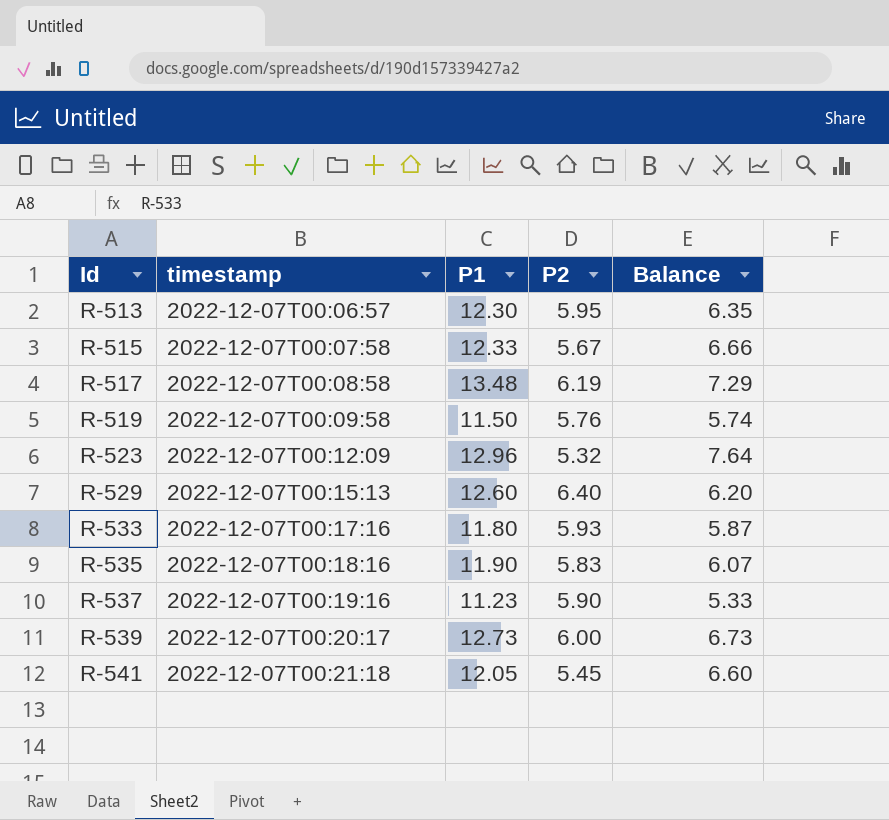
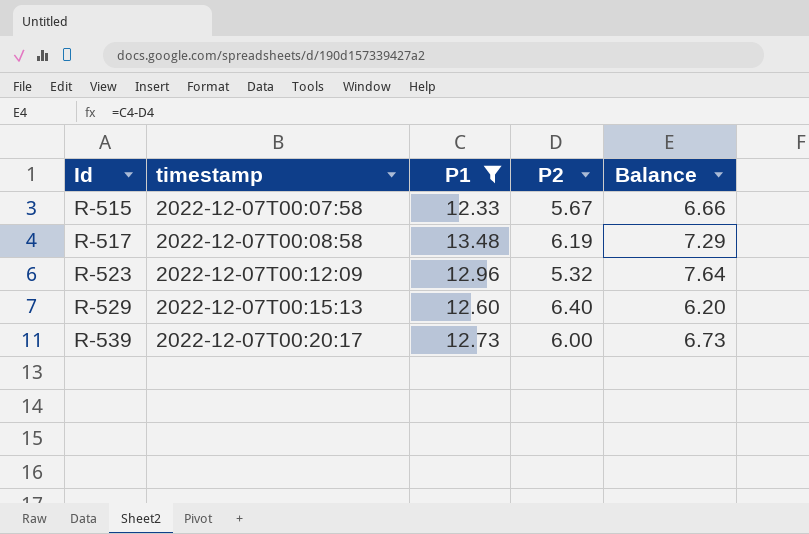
filter: none -> P1 >= 12.33

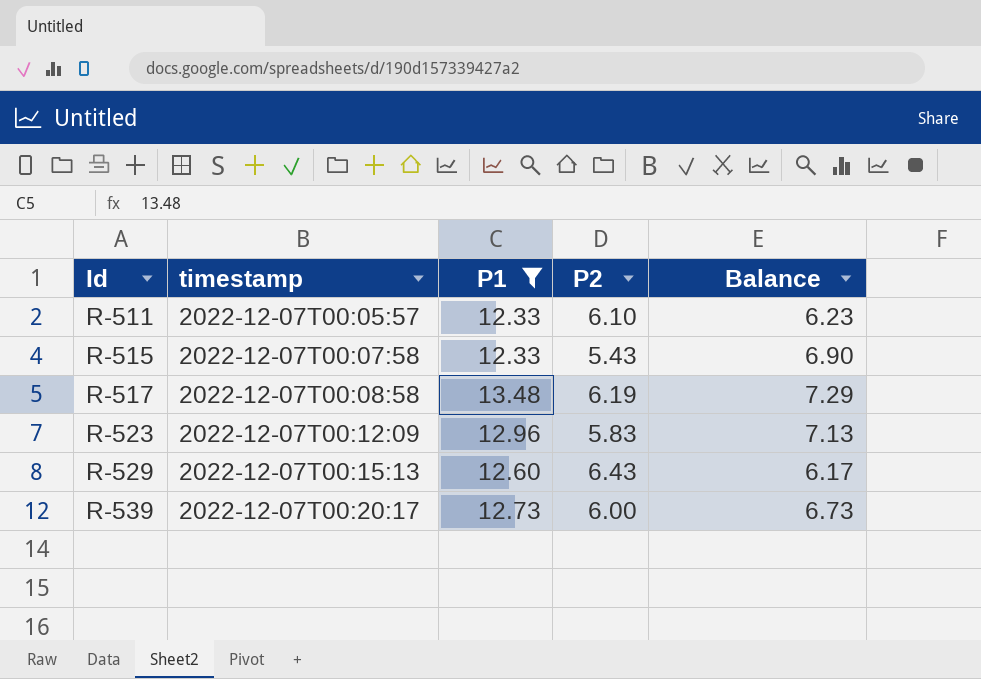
row R-511: none -> 2022-12-07T00:05:57 | 12.33 | 6.10 | 6.23
R-515 | P2: 5.67 -> 5.43
R-515 | Balance: 6.66 -> 6.90
R-523 | P2: 5.32 -> 5.83
R-523 | Balance: 7.64 -> 7.13
R-529 | P2: 6.40 -> 6.43
R-529 | Balance: 6.20 -> 6.17

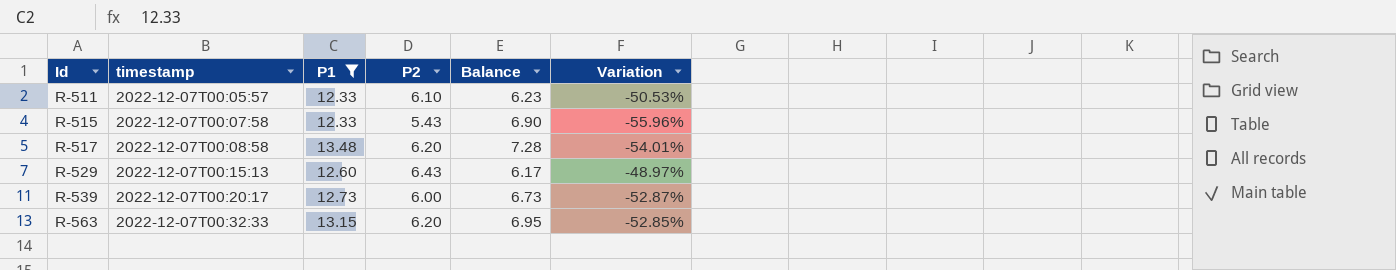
column Variation | formula: none -> ([P2] - [P1]) / [P1]
row R-523: 2022-12-07T00:12:09 | 12.96 | 5.83 | 7.13 -> none
R-517 | P2: 6.19 -> 6.20
R-517 | Balance: 7.29 -> 7.28
row R-563: none -> 2022-12-07T00:32:33 | 13.15 | 6.20 | 6.95 | -52.85%

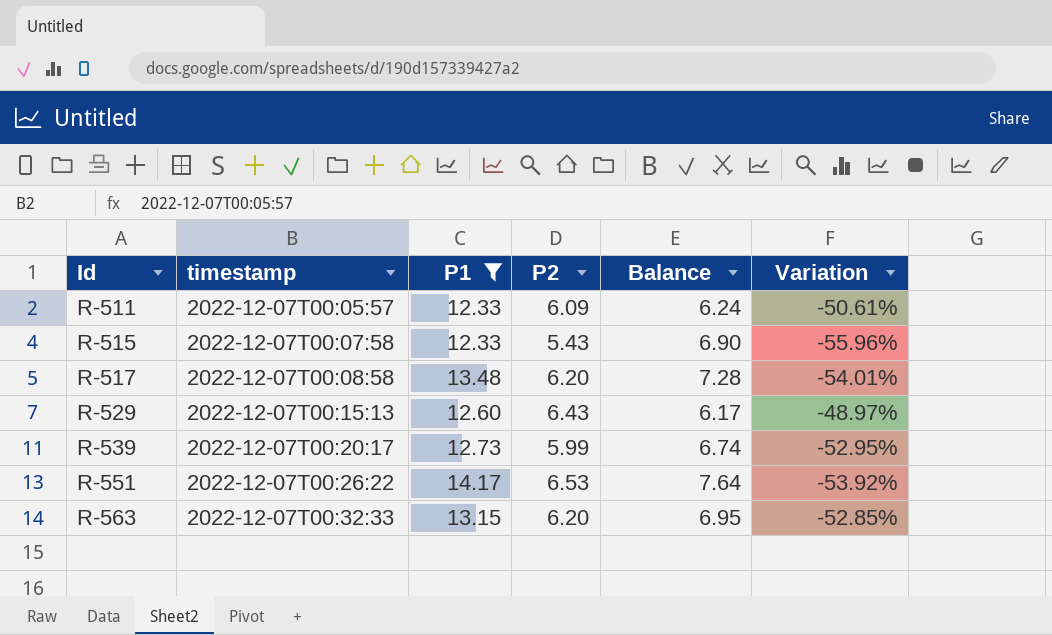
R-511 | P2: 6.10 -> 6.09
R-511 | Balance: 6.23 -> 6.24
R-511 | Variation: -50.53% -> -50.61%
R-539 | P2: 6.00 -> 5.99
R-539 | Balance: 6.73 -> 6.74
R-539 | Variation: -52.87% -> -52.95%
row R-551: none -> 2022-12-07T00:26:22 | 14.17 | 6.53 | 7.64 | -53.92%

